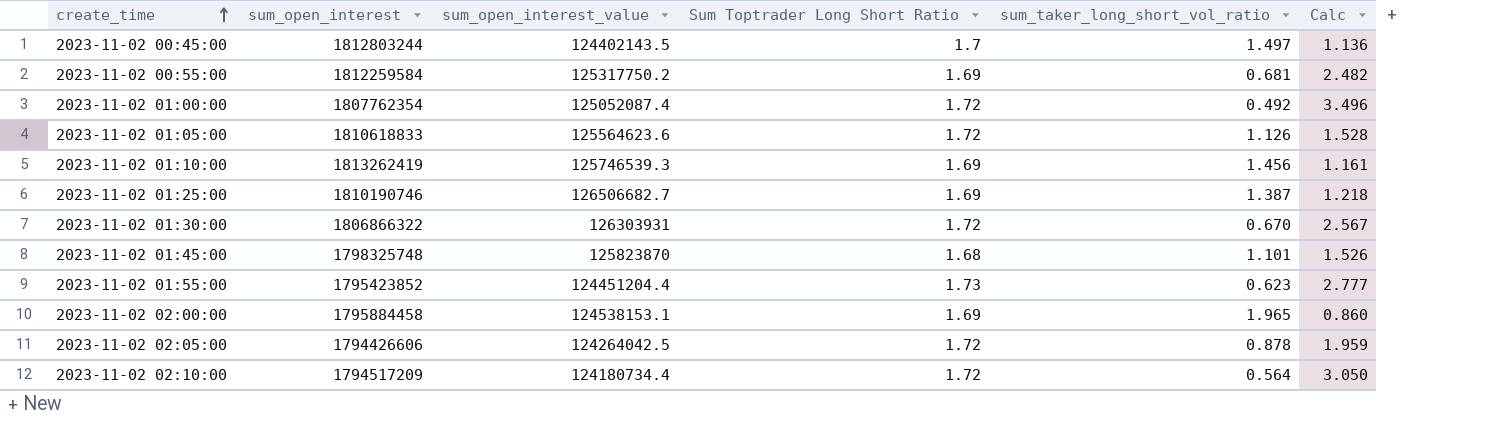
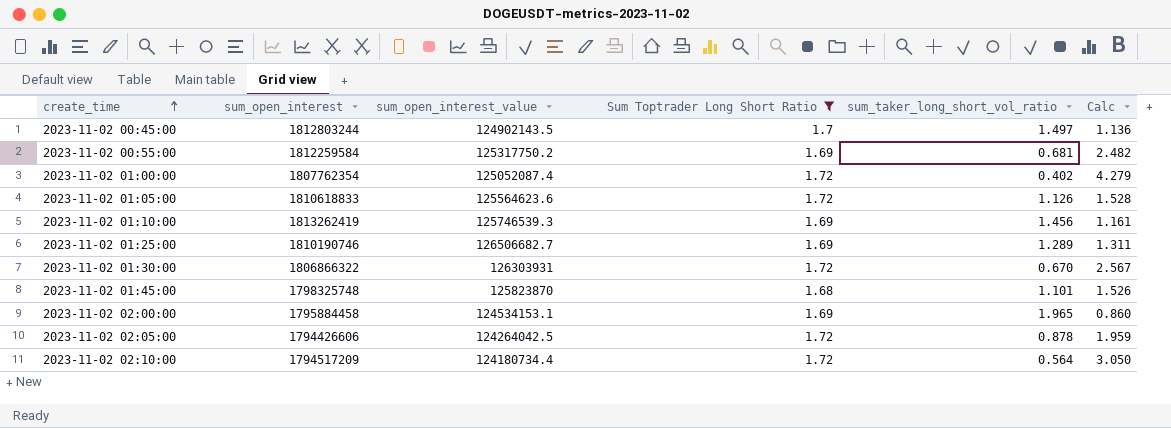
filter: none -> Sum Toptrader Long Short Ratio != 1.73
2023-11-02 00:45:00 | sum_open_interest_value: 124402143.5 -> 124902143.5
2023-11-02 01:00:00 | sum_taker_long_short_vol_ratio: 0.492 -> 0.402
2023-11-02 01:00:00 | Calc: 3.496 -> 4.279
2023-11-02 01:25:00 | sum_taker_long_short_vol_ratio: 1.387 -> 1.289
2023-11-02 01:25:00 | Calc: 1.218 -> 1.311
2023-11-02 02:00:00 | sum_open_interest_value: 124538153.1 -> 124534153.1

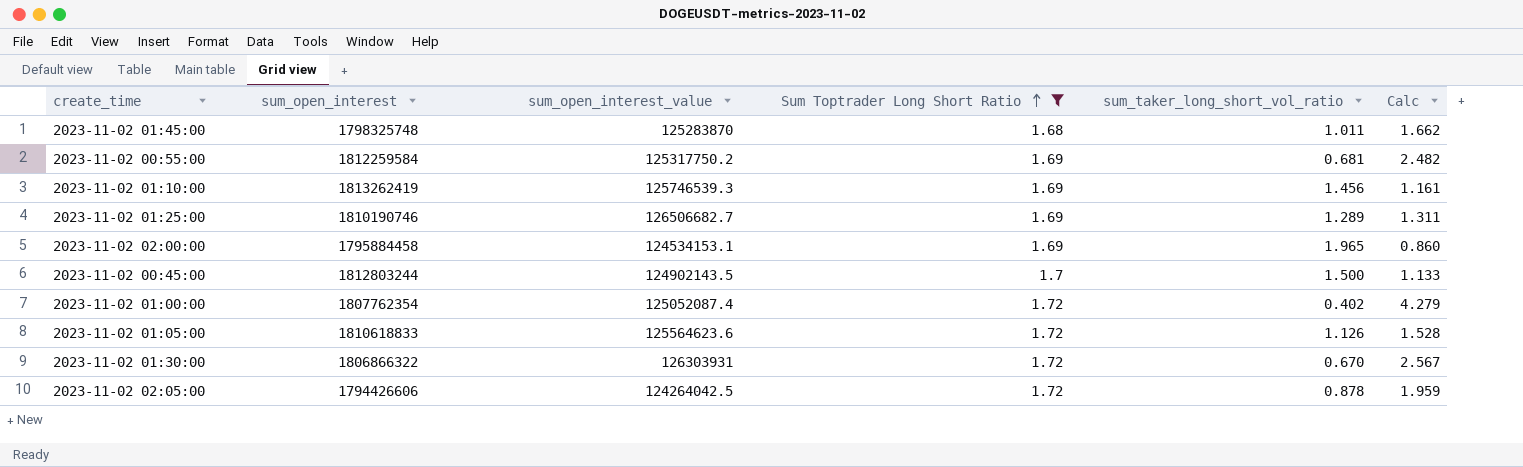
row order: create_time ascending -> Sum Toptrader Long Short Ratio ascending
row 2023-11-02 02:10:00: 1794517209 | 124180734.4 | 1.72 | 0.564 | 3.050 -> none
2023-11-02 01:45:00 | sum_open_interest_value: 125823870 -> 125283870
2023-11-02 01:45:00 | sum_taker_long_short_vol_ratio: 1.101 -> 1.011
2023-11-02 01:45:00 | Calc: 1.526 -> 1.662
2023-11-02 00:45:00 | sum_taker_long_short_vol_ratio: 1.497 -> 1.500
2023-11-02 00:45:00 | Calc: 1.136 -> 1.133

